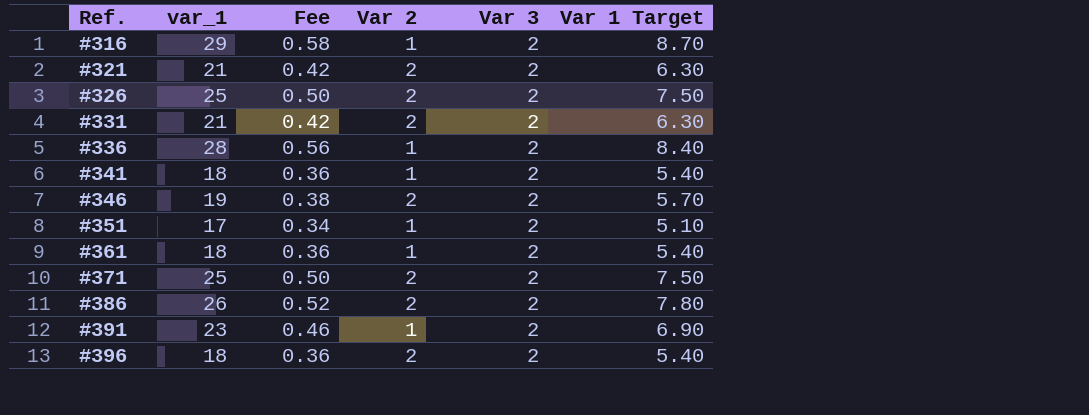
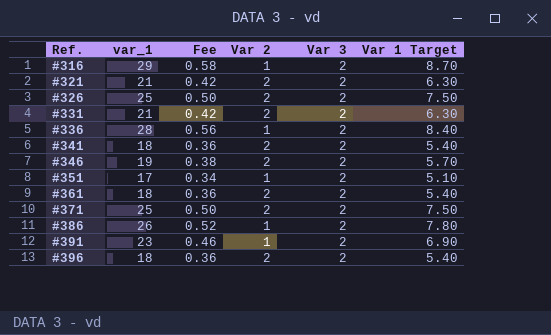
#341 | Var 2: 1 -> 2
#361 | Var 2: 1 -> 2
#386 | Var 2: 2 -> 1

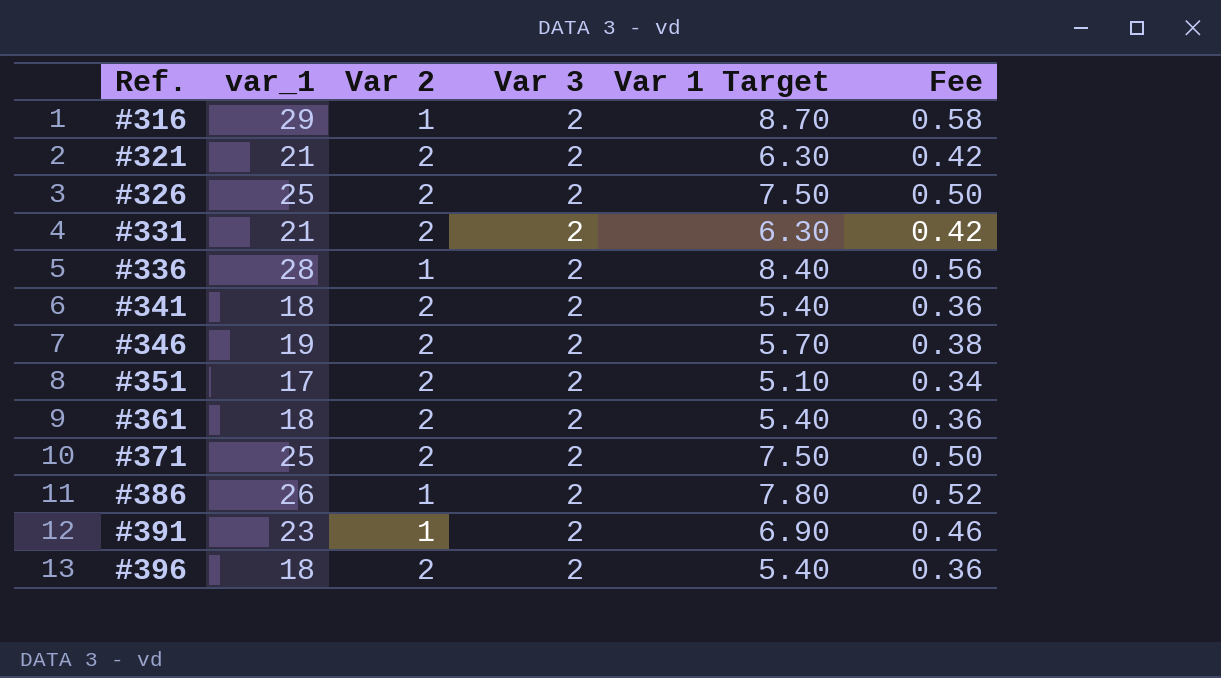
column Fee | position: 3 -> 6
#351 | Var 2: 1 -> 2

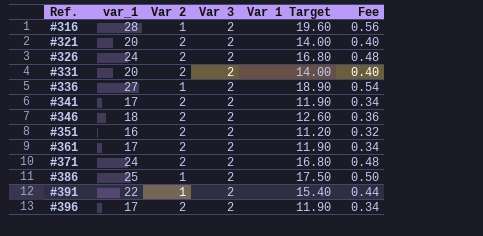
column Var 1 Target | formula: [var_1] * 0.3 -> [var_1] * 0.7
#316 | var_1: 29 -> 28
#316 | Fee: 0.58 -> 0.56
#321 | var_1: 21 -> 20
#321 | Fee: 0.42 -> 0.40
#326 | var_1: 25 -> 24
#326 | Fee: 0.50 -> 0.48
#331 | var_1: 21 -> 20
#331 | Fee: 0.42 -> 0.40
#336 | var_1: 28 -> 27
#336 | Fee: 0.56 -> 0.54
#341 | var_1: 18 -> 17
#341 | Fee: 0.36 -> 0.34
#346 | var_1: 19 -> 18
#346 | Fee: 0.38 -> 0.36
#351 | var_1: 17 -> 16
#351 | Fee: 0.34 -> 0.32
#361 | var_1: 18 -> 17
#361 | Fee: 0.36 -> 0.34
#371 | var_1: 25 -> 24
#371 | Fee: 0.50 -> 0.48
#386 | var_1: 26 -> 25
#386 | Fee: 0.52 -> 0.50
#391 | var_1: 23 -> 22
#391 | Fee: 0.46 -> 0.44
#396 | var_1: 18 -> 17
#396 | Fee: 0.36 -> 0.34

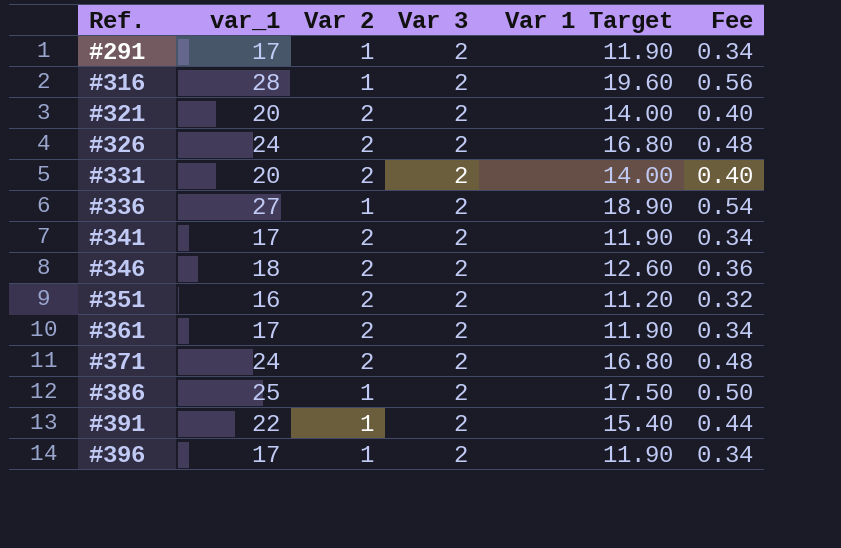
row #291: none -> 17 | 1 | 2 | 11.90 | 0.34
#396 | Var 2: 2 -> 1

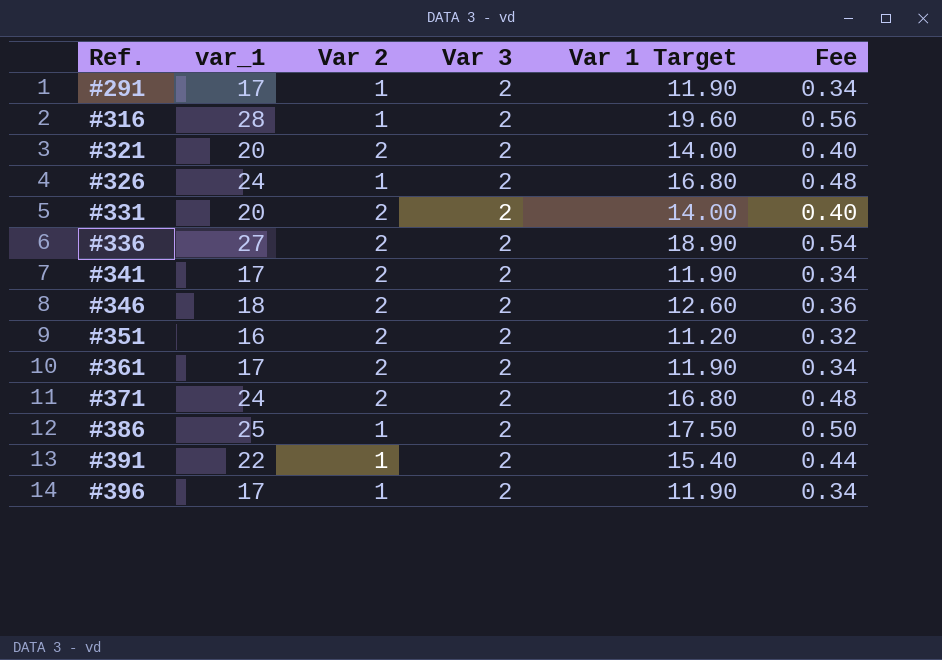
#326 | Var 2: 2 -> 1
#336 | Var 2: 1 -> 2

